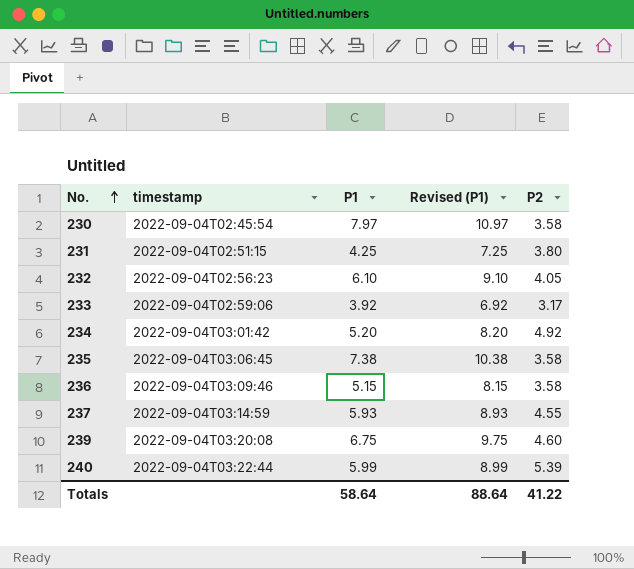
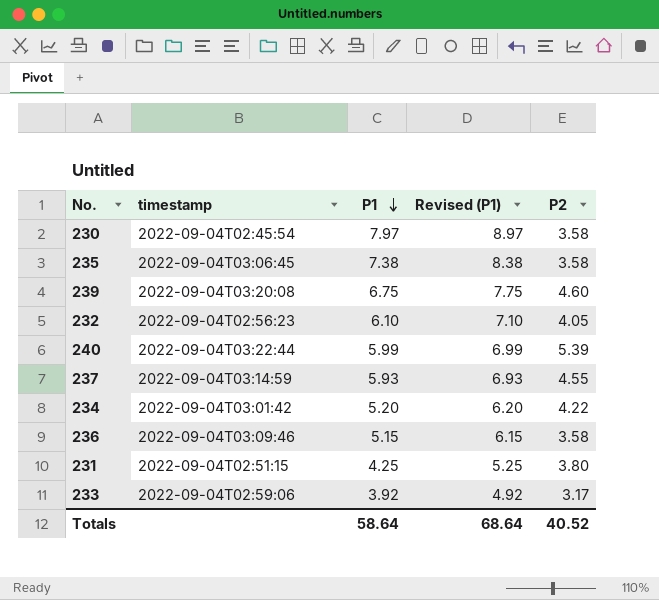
row order: No. ascending -> P1 descending
column Revised (P1) | formula: [P1] + 3 -> [P1] + 1
234 | P2: 4.92 -> 4.22
Totals | Revised (P1): 88.64 -> 68.64
Totals | P2: 41.22 -> 40.52

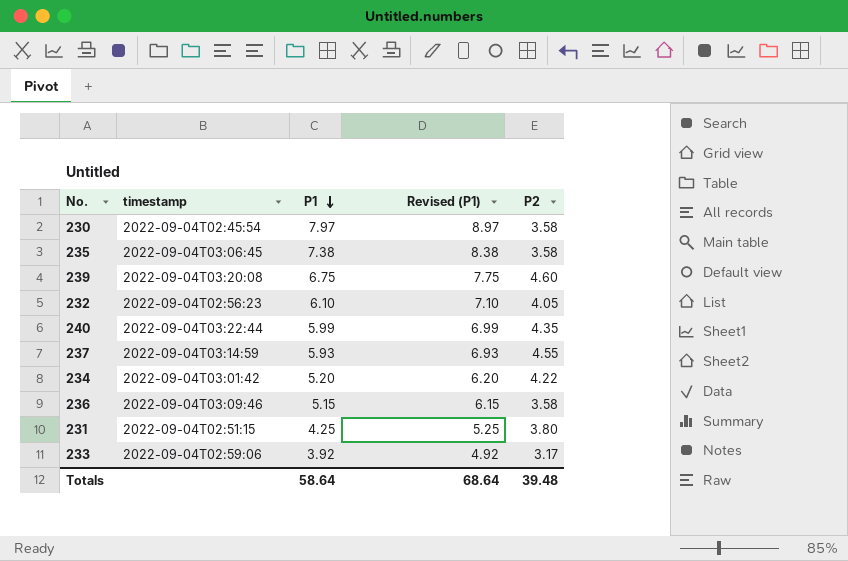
240 | P2: 5.39 -> 4.35
Totals | P2: 40.52 -> 39.48

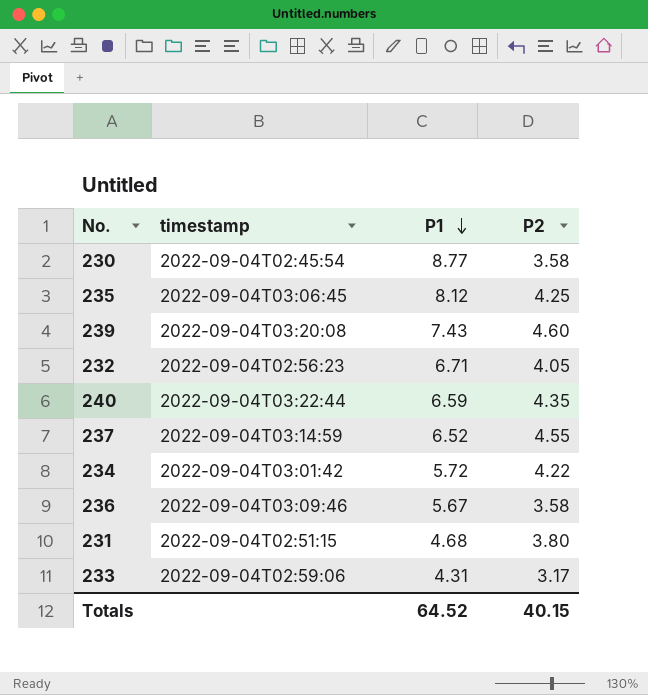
column Revised (P1) | formula: [P1] + 1 -> none
230 | P1: 7.97 -> 8.77
235 | P1: 7.38 -> 8.12
235 | P2: 3.58 -> 4.25
239 | P1: 6.75 -> 7.43
232 | P1: 6.10 -> 6.71
240 | P1: 5.99 -> 6.59
237 | P1: 5.93 -> 6.52
234 | P1: 5.20 -> 5.72
236 | P1: 5.15 -> 5.67
231 | P1: 4.25 -> 4.68
233 | P1: 3.92 -> 4.31
Totals | P1: 58.64 -> 64.52
Totals | P2: 39.48 -> 40.15

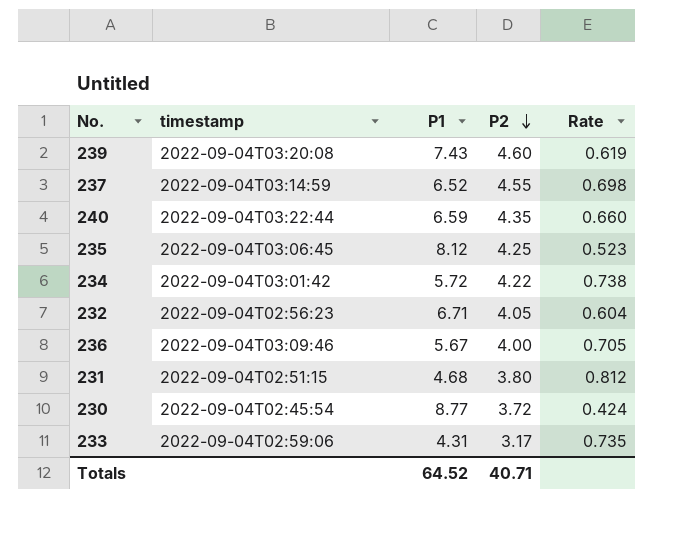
row order: P1 descending -> P2 descending
column Rate | formula: none -> [P2] / [P1]
236 | P2: 3.58 -> 4.00
230 | P2: 3.58 -> 3.72
Totals | P2: 40.15 -> 40.71

